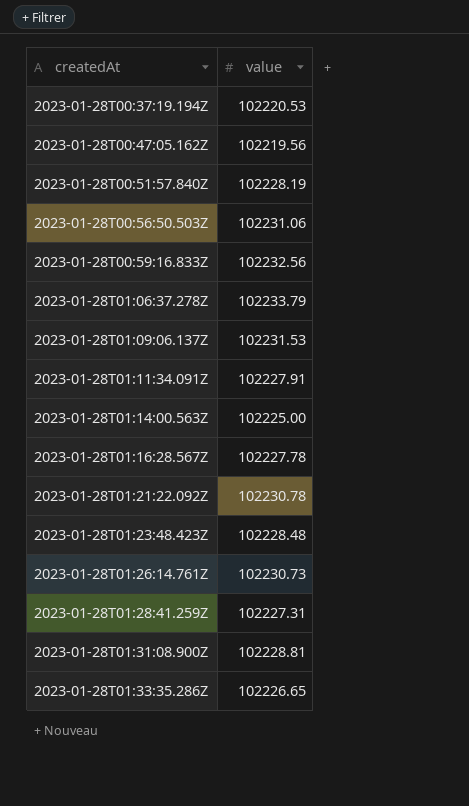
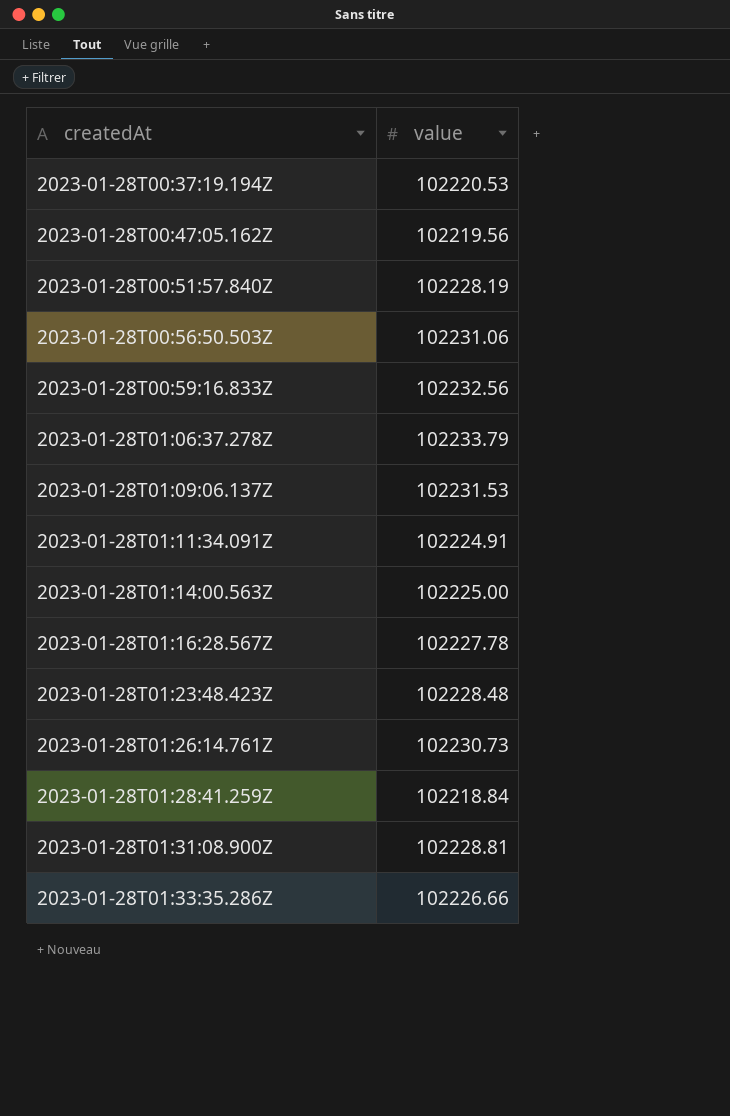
row 2023-01-28T01:21:22.092Z: 102230.78 -> none
2023-01-28T01:11:34.091Z | value: 102227.91 -> 102224.91
2023-01-28T01:28:41.259Z | value: 102227.31 -> 102218.84
2023-01-28T01:33:35.286Z | value: 102226.65 -> 102226.66

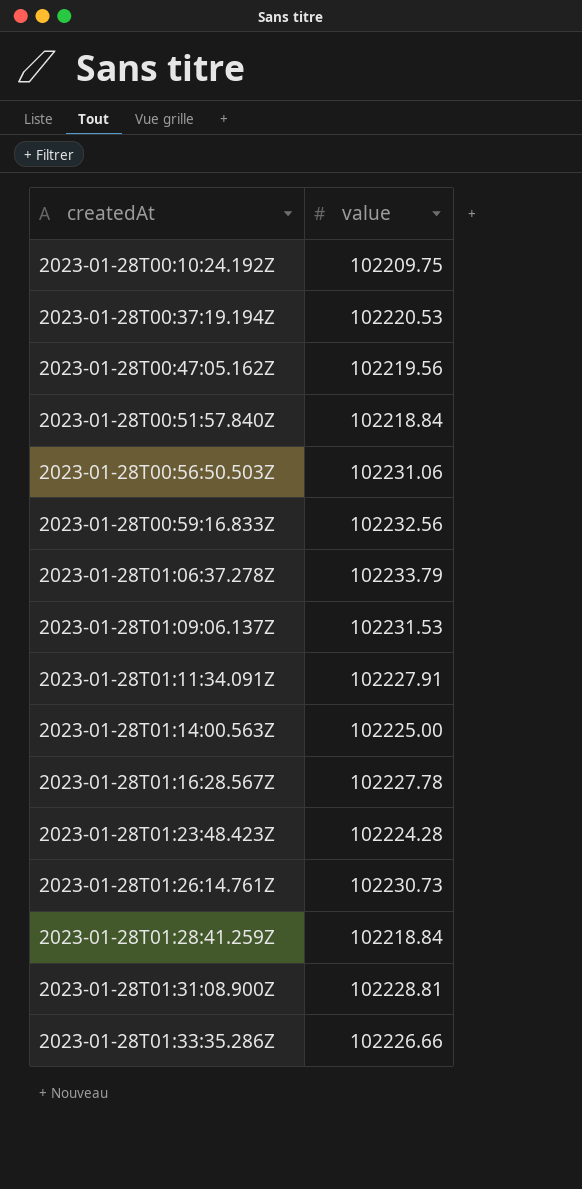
row 2023-01-28T00:10:24.192Z: none -> 102209.75
2023-01-28T00:51:57.840Z | value: 102228.19 -> 102218.84
2023-01-28T01:11:34.091Z | value: 102224.91 -> 102227.91
2023-01-28T01:23:48.423Z | value: 102228.48 -> 102224.28

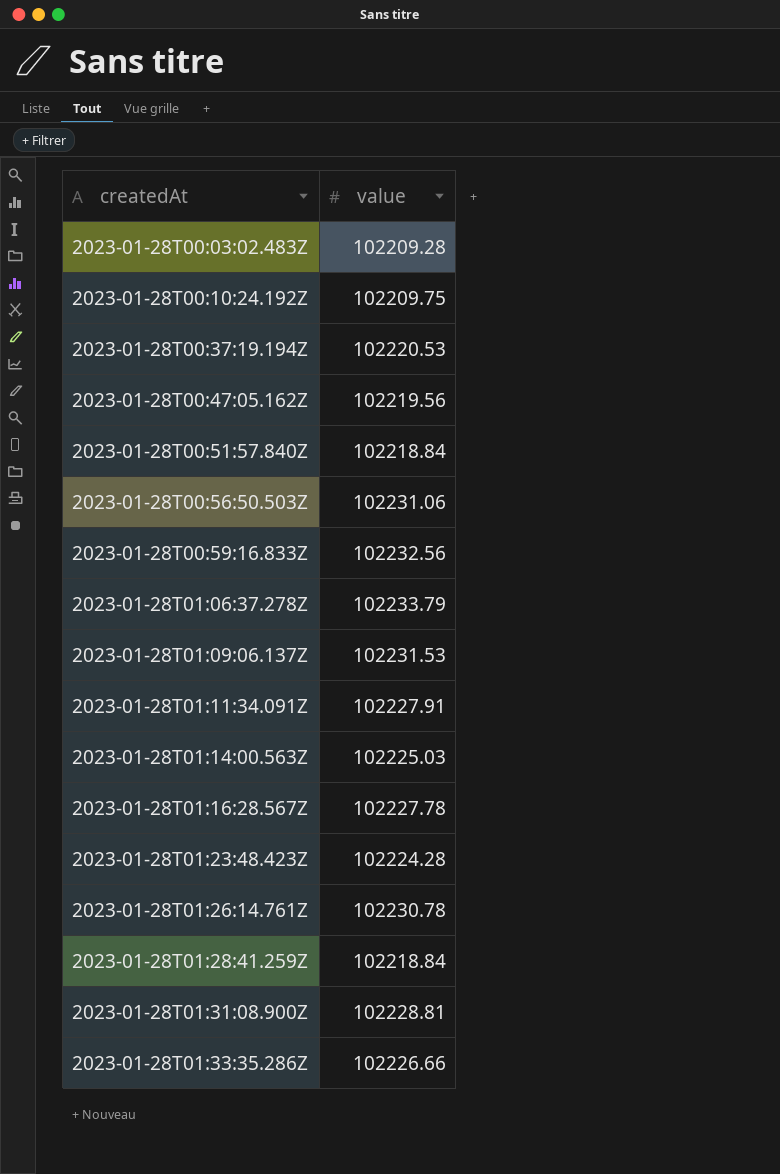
row 2023-01-28T00:03:02.483Z: none -> 102209.28
2023-01-28T01:14:00.563Z | value: 102225.00 -> 102225.03
2023-01-28T01:26:14.761Z | value: 102230.73 -> 102230.78

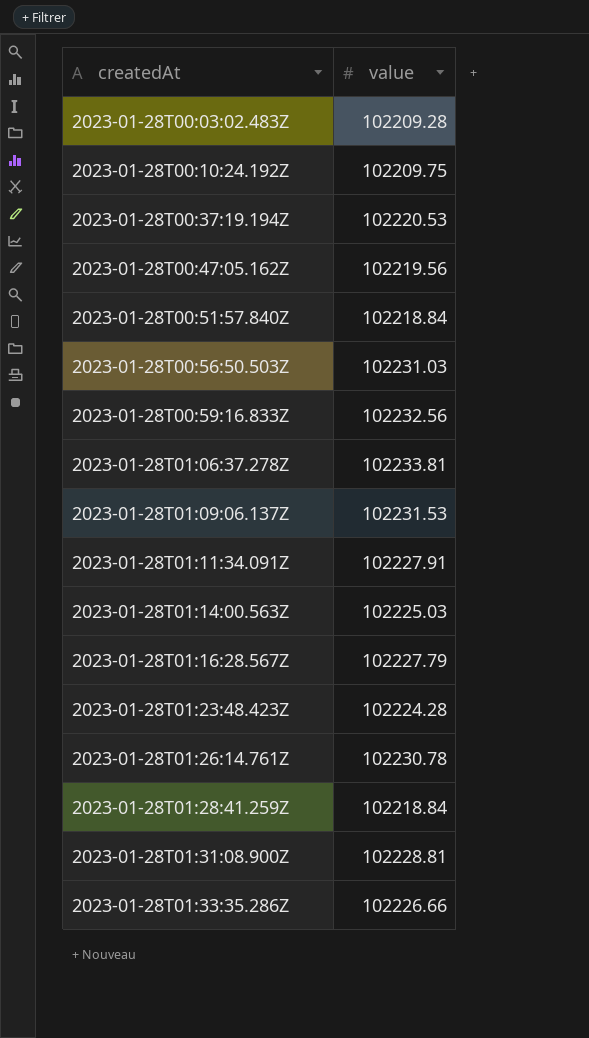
2023-01-28T00:56:50.503Z | value: 102231.06 -> 102231.03
2023-01-28T01:06:37.278Z | value: 102233.79 -> 102233.81
2023-01-28T01:16:28.567Z | value: 102227.78 -> 102227.79

